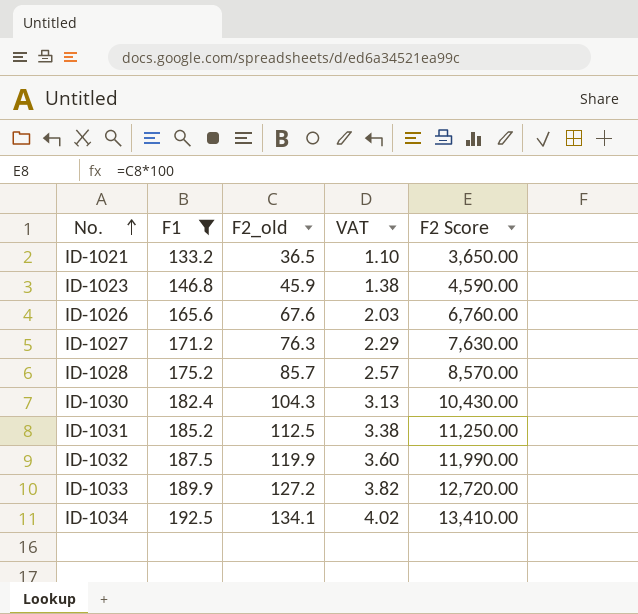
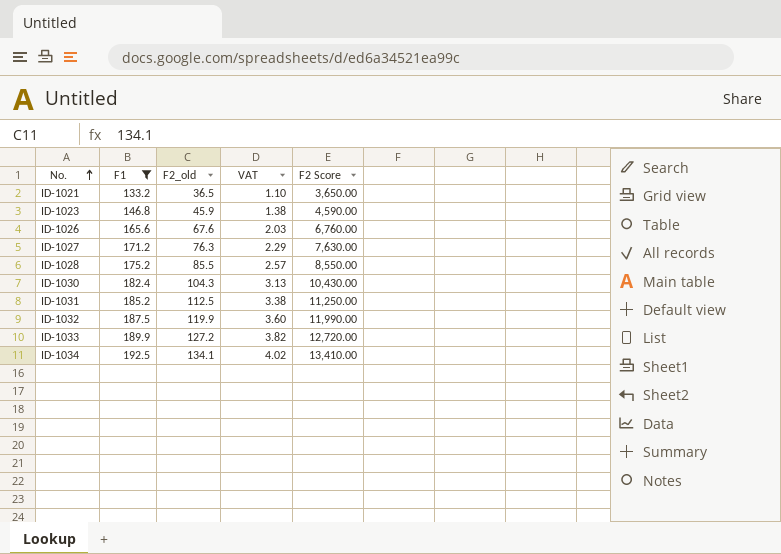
ID-1028 | F2_old: 85.7 -> 85.5
ID-1028 | F2 Score: 8,570.00 -> 8,550.00

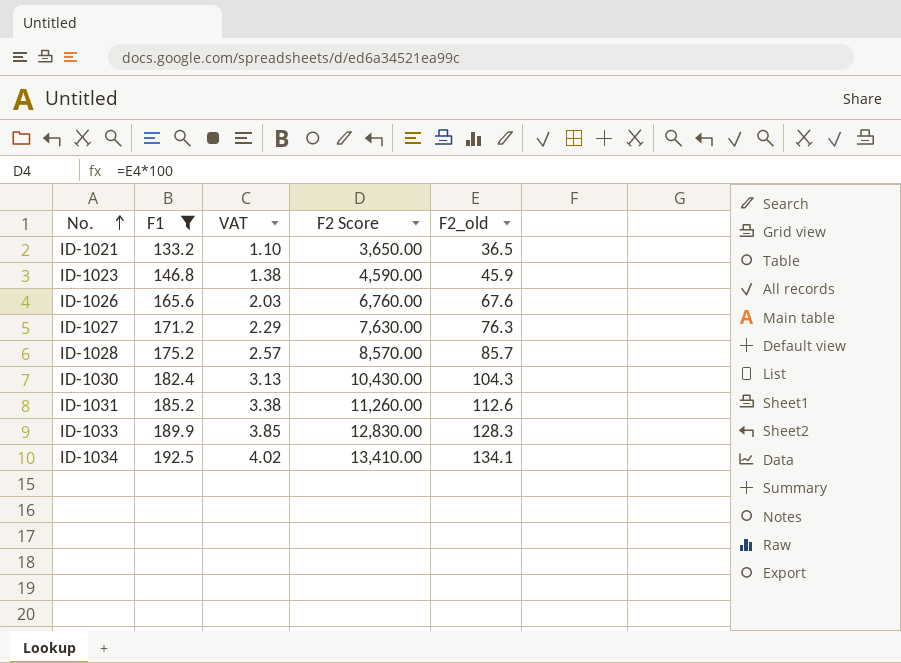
column F2_old | position: 3 -> 5
row ID-1032: 187.5 | 119.9 | 3.60 | 11,990.00 -> none
ID-1028 | F2 Score: 8,550.00 -> 8,570.00
ID-1028 | F2_old: 85.5 -> 85.7
ID-1031 | F2 Score: 11,250.00 -> 11,260.00
ID-1031 | F2_old: 112.5 -> 112.6
ID-1033 | VAT: 3.82 -> 3.85
ID-1033 | F2 Score: 12,720.00 -> 12,830.00
ID-1033 | F2_old: 127.2 -> 128.3

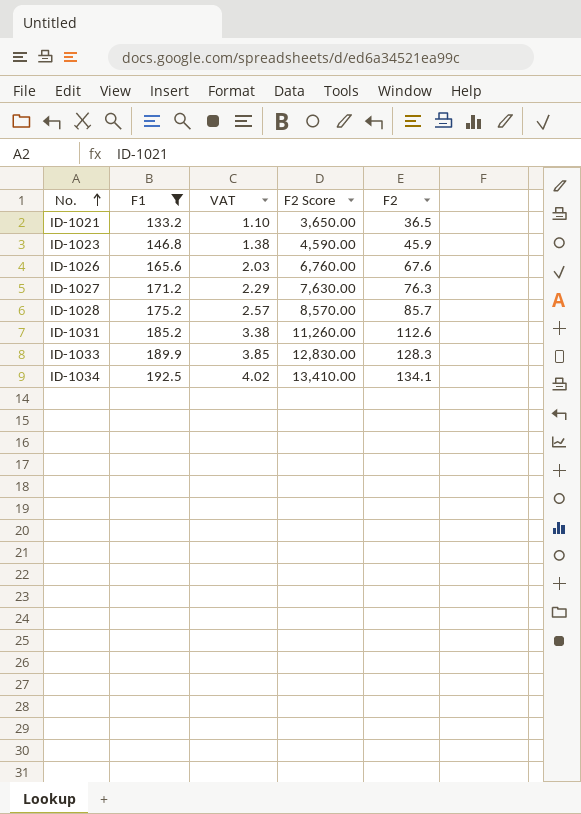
column name: F2_old -> F2
row ID-1030: 182.4 | 3.13 | 10,430.00 | 104.3 -> none

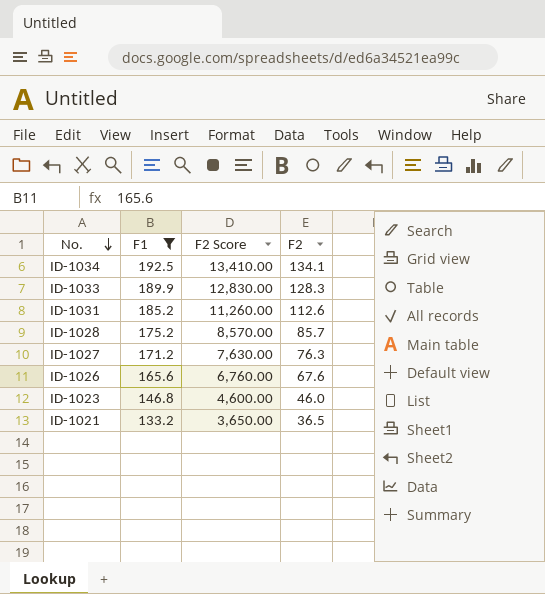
row order: No. ascending -> No. descending
column VAT | formula: [F2] * 0.03 -> none
ID-1023 | F2 Score: 4,590.00 -> 4,600.00
ID-1023 | F2: 45.9 -> 46.0

